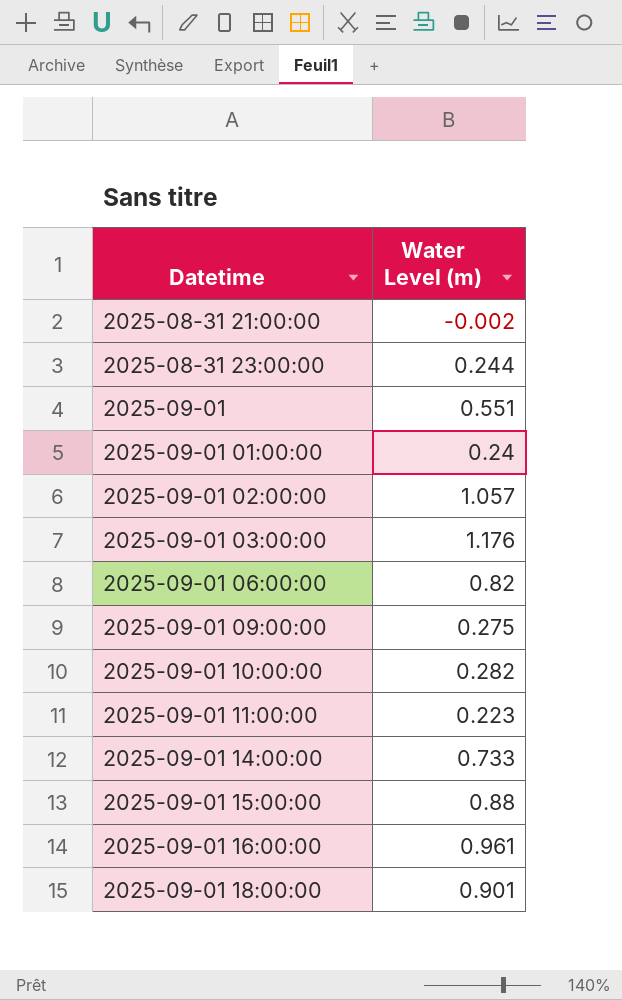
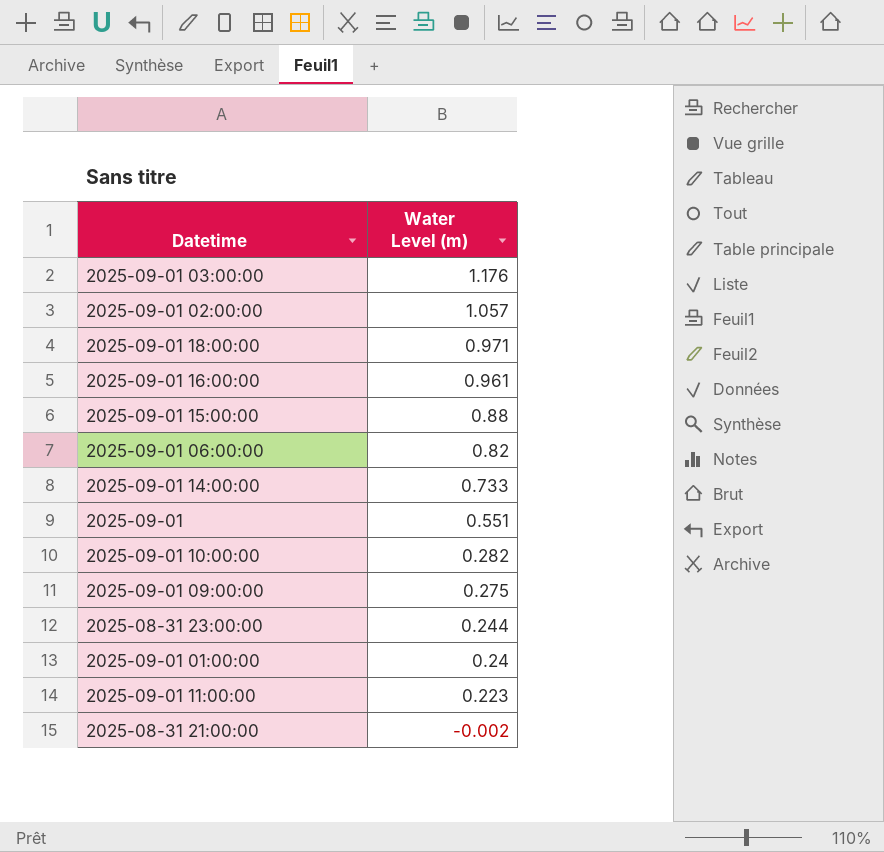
row order: Datetime ascending -> Water Level (m) descending
2025-09-01 18:00:00 | Water Level (m): 0.901 -> 0.971

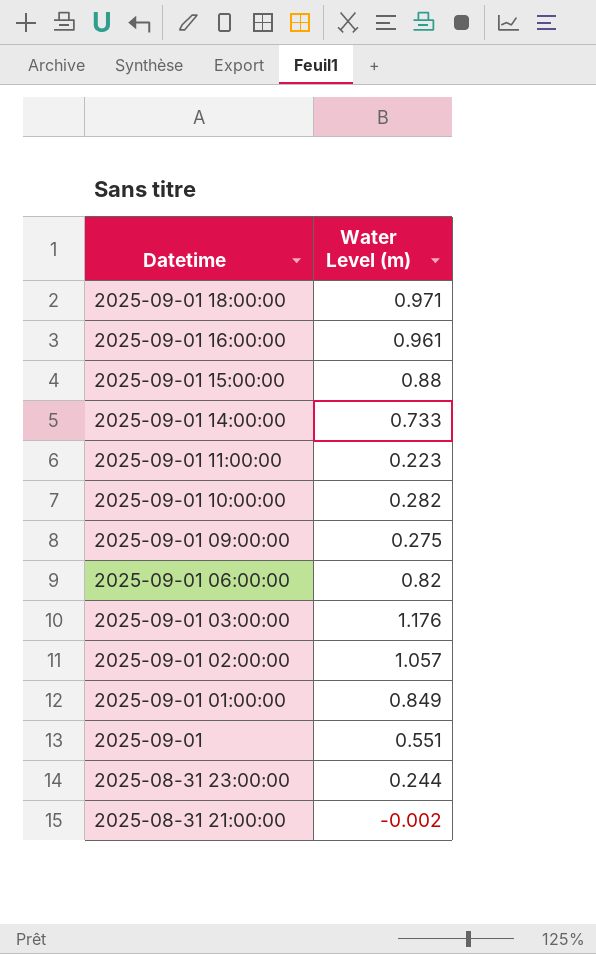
row order: Water Level (m) descending -> Datetime descending
2025-09-01 01:00:00 | Water Level (m): 0.24 -> 0.849

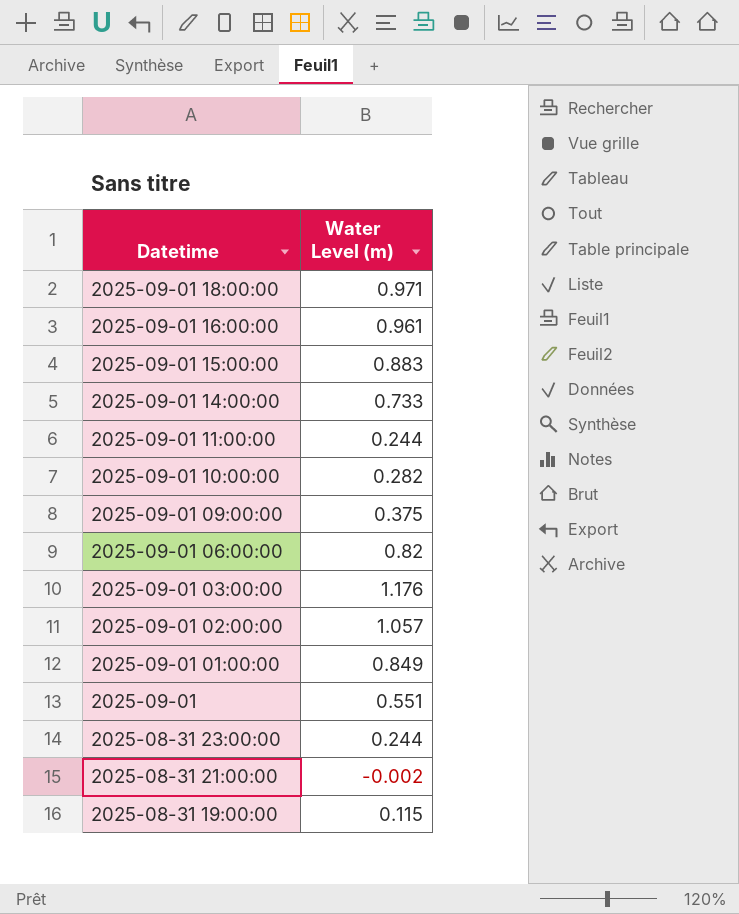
2025-09-01 15:00:00 | Water Level (m): 0.88 -> 0.883
2025-09-01 11:00:00 | Water Level (m): 0.223 -> 0.244
2025-09-01 09:00:00 | Water Level (m): 0.275 -> 0.375
row 2025-08-31 19:00:00: none -> 0.115

